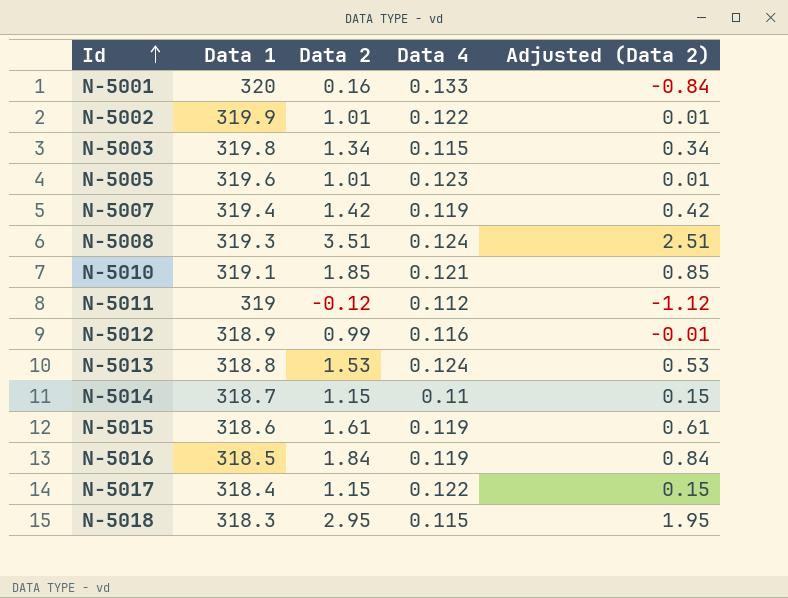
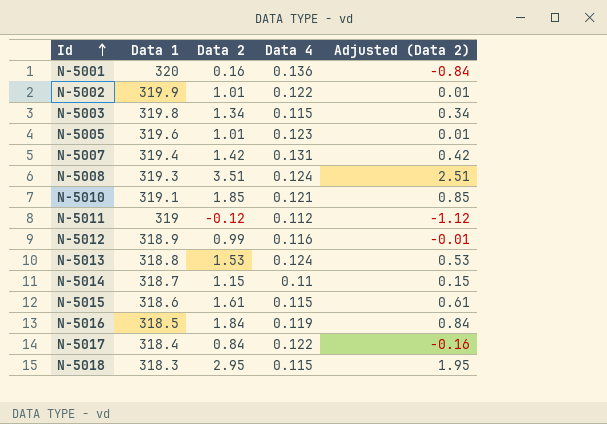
N-5001 | Data 4: 0.133 -> 0.136
N-5007 | Data 4: 0.119 -> 0.131
N-5015 | Data 4: 0.119 -> 0.115
N-5017 | Data 2: 1.15 -> 0.84
N-5017 | Adjusted (Data 2): 0.15 -> -0.16

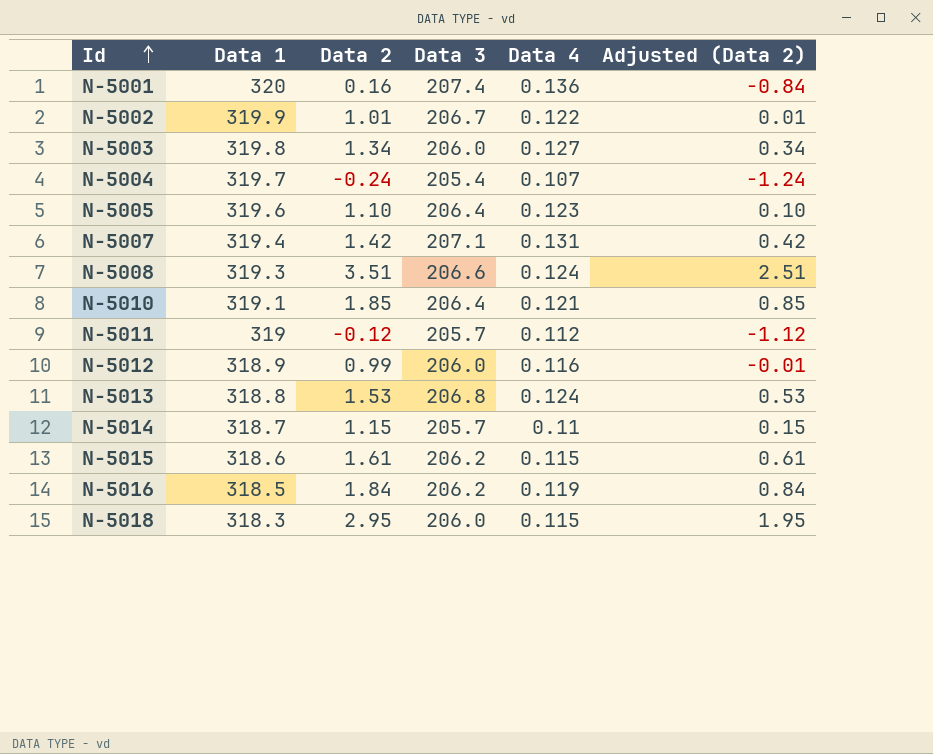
column Data 3 | position: none -> 4
row N-5017: 318.4 | 0.84 | 0.122 | -0.16 -> none
N-5003 | Data 4: 0.115 -> 0.127
row N-5004: none -> 319.7 | -0.24 | 205.4 | 0.107 | -1.24
N-5005 | Data 2: 1.01 -> 1.10
N-5005 | Adjusted (Data 2): 0.01 -> 0.10

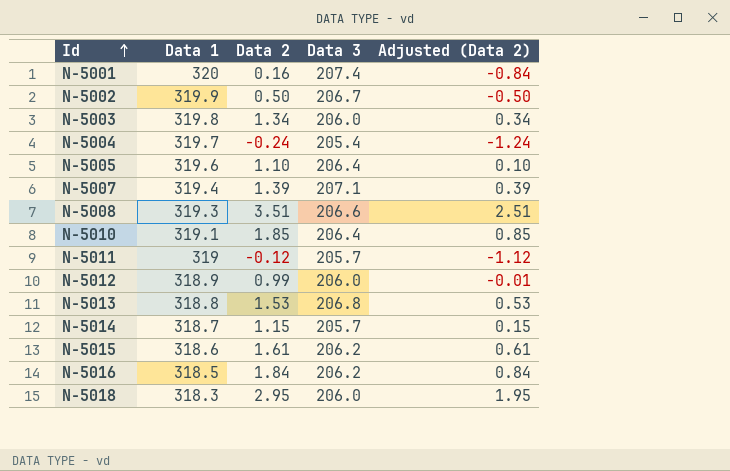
column Data 4 | position: 5 -> none
N-5002 | Data 2: 1.01 -> 0.50
N-5002 | Adjusted (Data 2): 0.01 -> -0.50
N-5007 | Data 2: 1.42 -> 1.39
N-5007 | Adjusted (Data 2): 0.42 -> 0.39

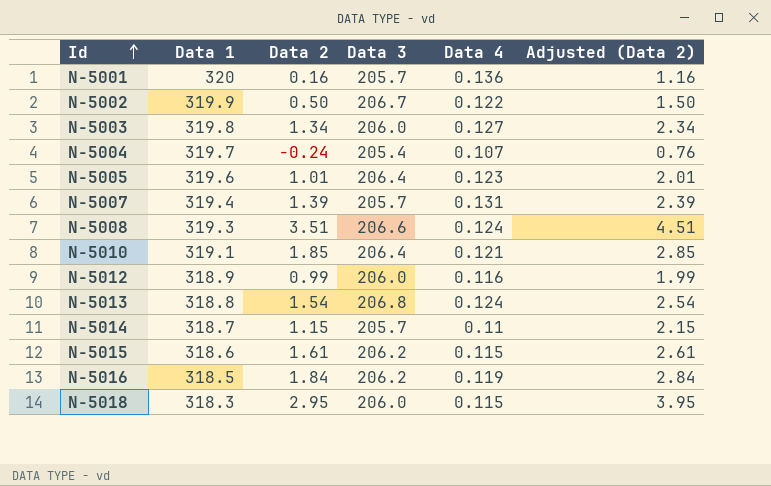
column Data 4 | position: none -> 5
column Adjusted (Data 2) | formula: [Data 2] - 1 -> [Data 2] + 1
row N-5011: 319 | -0.12 | 205.7 | -1.12 -> none
N-5001 | Data 3: 207.4 -> 205.7
N-5005 | Data 2: 1.10 -> 1.01
N-5007 | Data 3: 207.1 -> 205.7
N-5013 | Data 2: 1.53 -> 1.54

